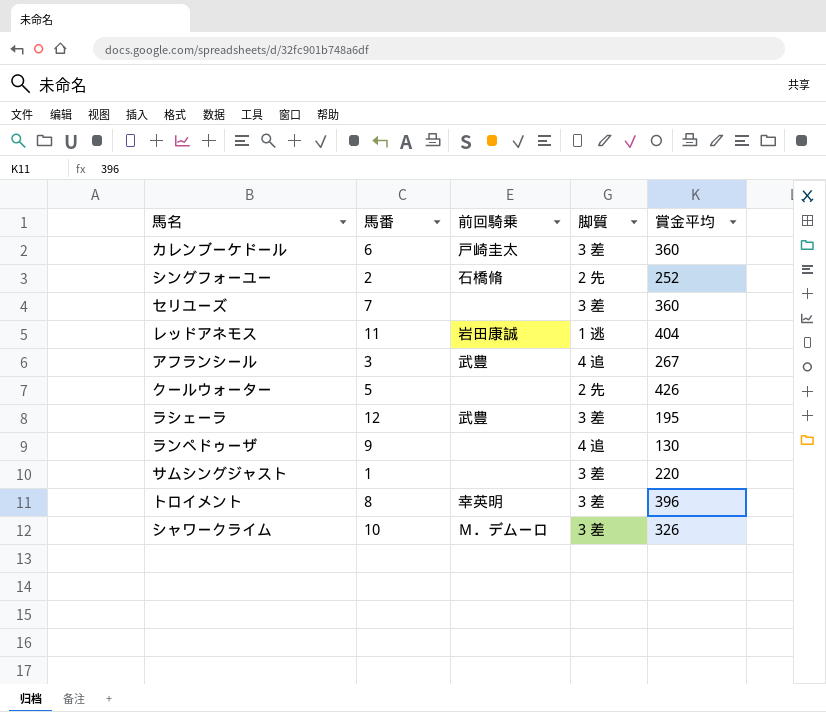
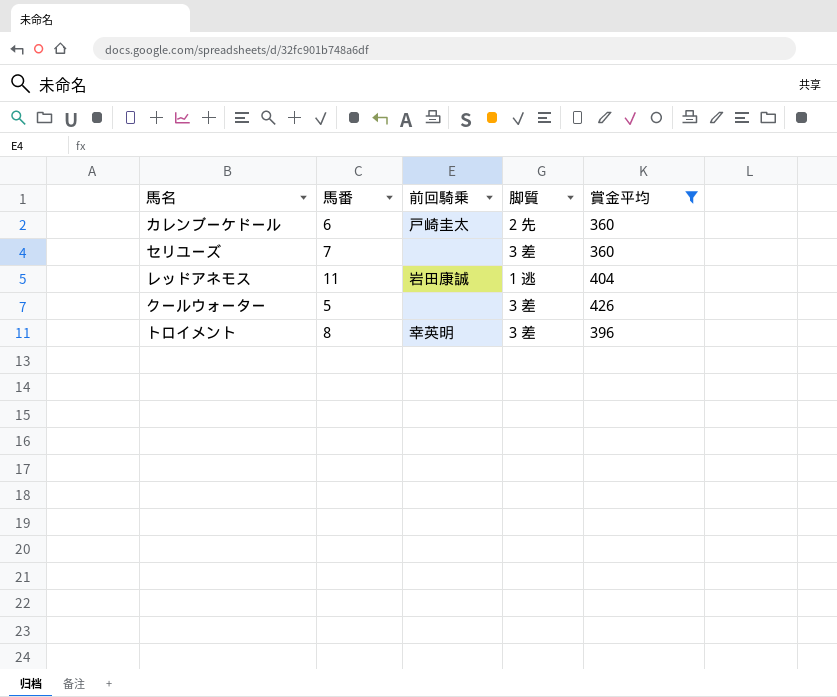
filter: none -> 賞金平均 >= 360
カレンブーケドール | 脚質: 3 差 -> 2 先
クールウォーター | 脚質: 2 先 -> 3 差

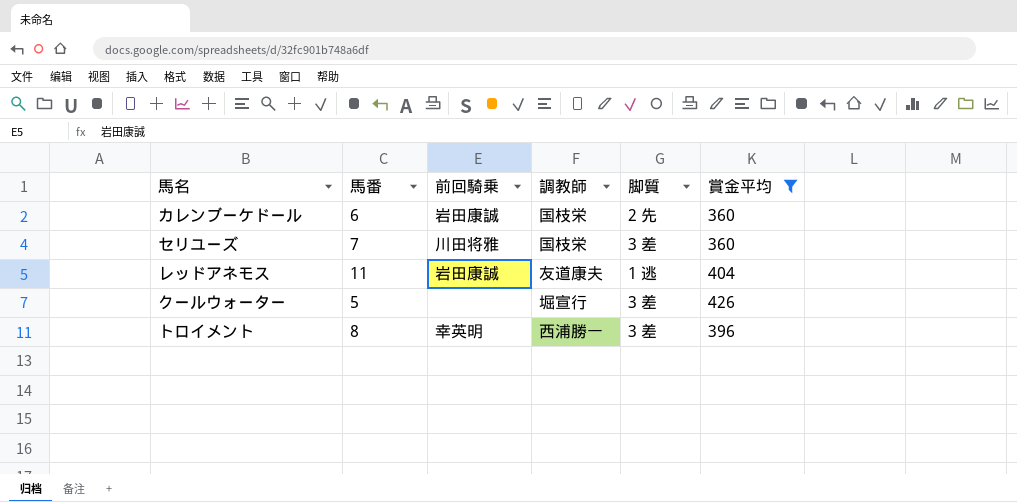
column 調教師 | position: none -> 4
カレンブーケドール | 前回騎乗: 戸崎圭太 -> 岩田康誠
セリユーズ | 前回騎乗: none -> 川田将雅

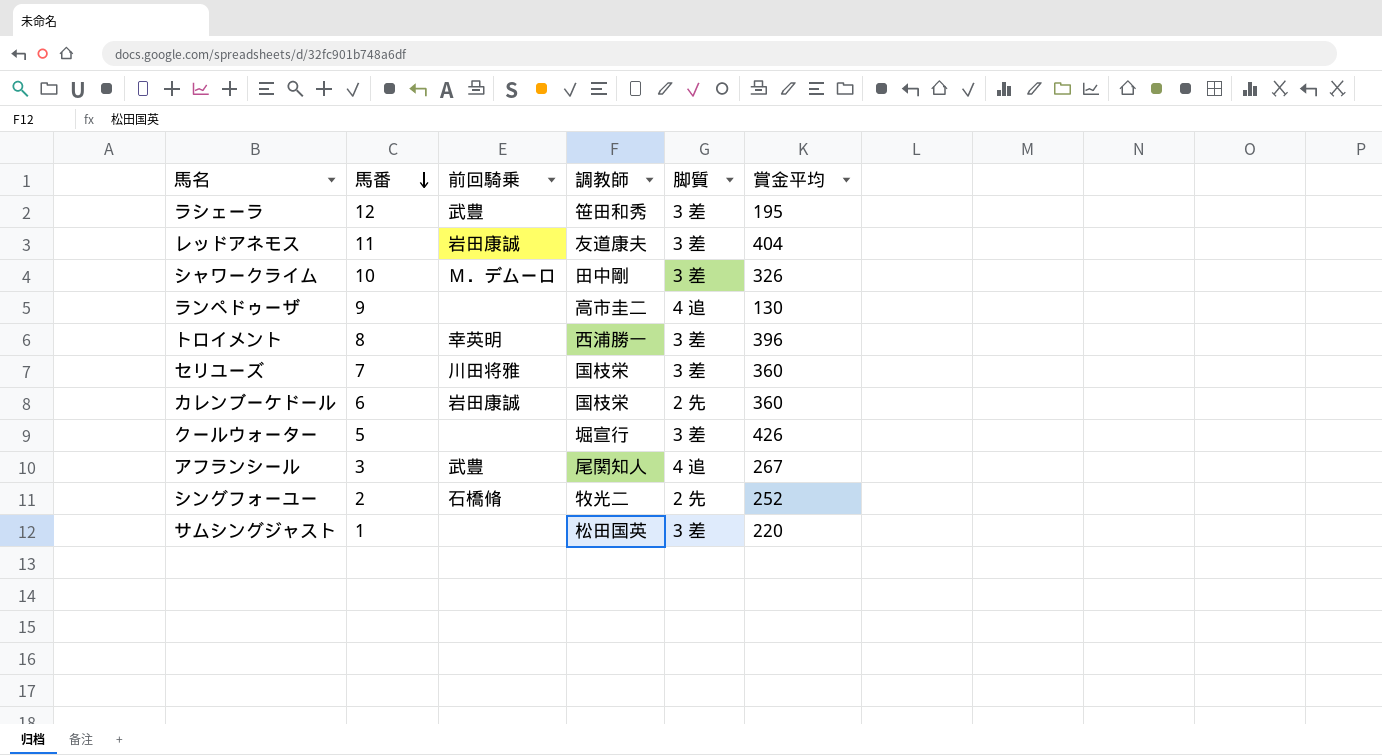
filter: 賞金平均 >= 360 -> none
row order: none -> 馬番 descending
レッドアネモス | 脚質: 1 逃 -> 3 差

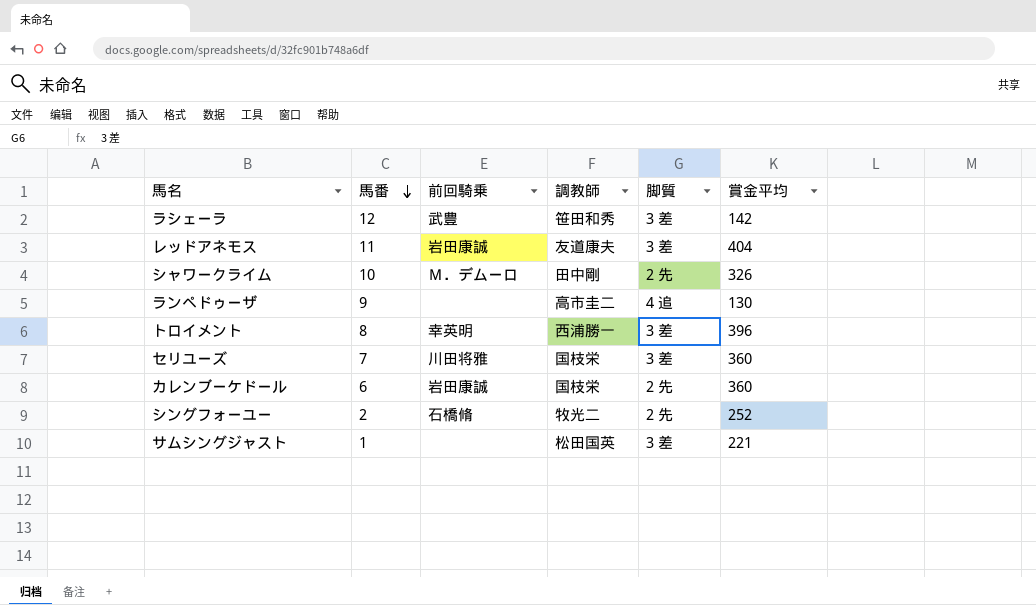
row クールウォーター: 5 | none | 堀宣行 | 3 差 | 426 -> none
row アフランシール: 3 | 武豊 | 尾関知人 | 4 追 | 267 -> none
ラシェーラ | 賞金平均: 195 -> 142
シャワークライム | 脚質: 3 差 -> 2 先
サムシングジャスト | 賞金平均: 220 -> 221

